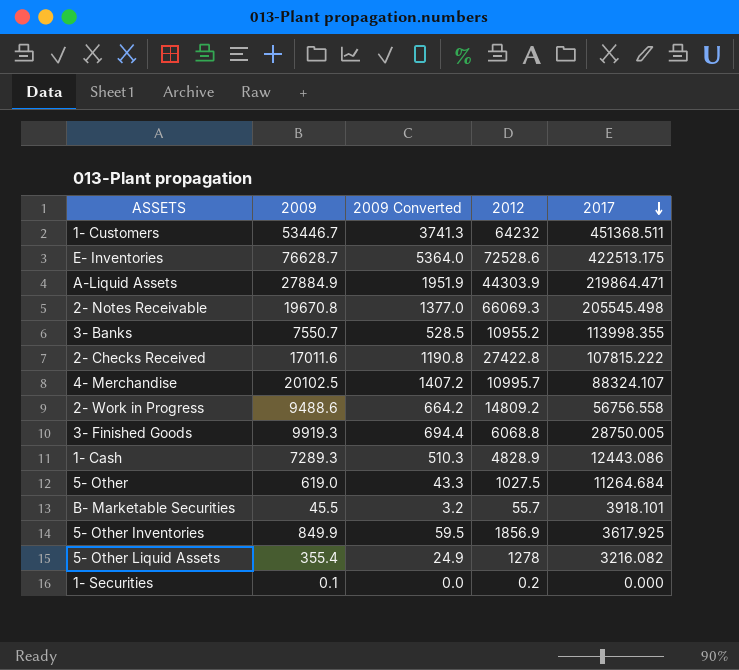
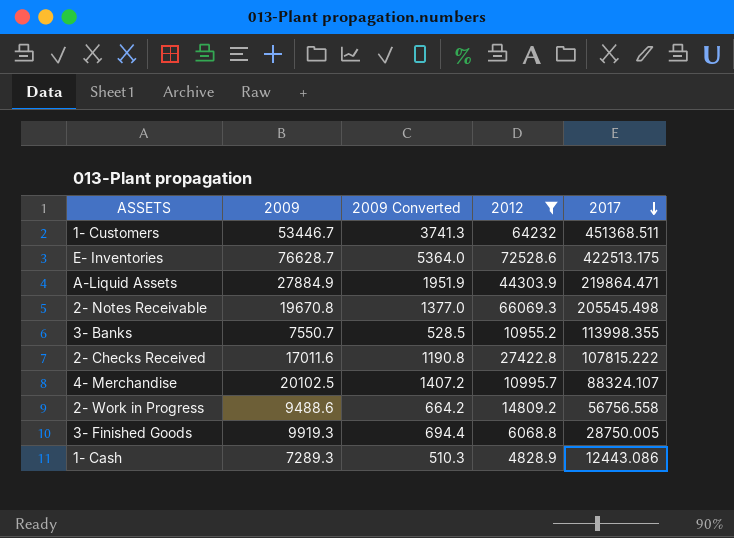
filter: none -> 2012 >= 4828.9

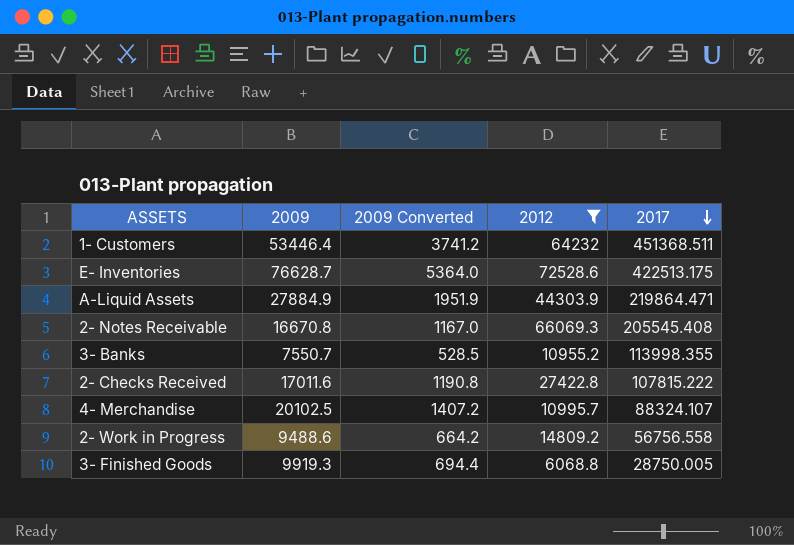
row 1- Cash: 7289.3 | 510.3 | 4828.9 | 12443.086 -> none
1- Customers | 2009: 53446.7 -> 53446.4
1- Customers | 2009 Converted: 3741.3 -> 3741.2
2- Notes Receivable | 2009: 19670.8 -> 16670.8
2- Notes Receivable | 2009 Converted: 1377.0 -> 1167.0
2- Notes Receivable | 2017: 205545.498 -> 205545.408

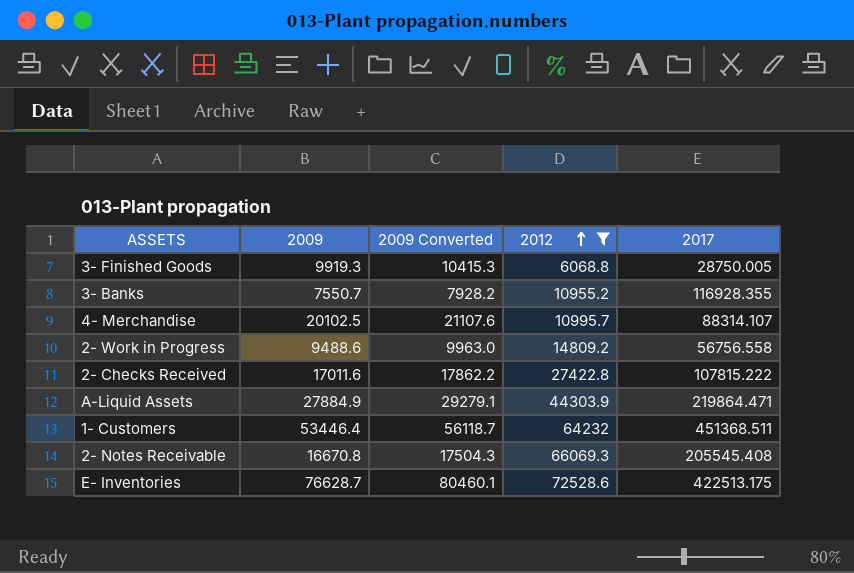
row order: 2017 descending -> 2012 ascending
column 2009 Converted | formula: [2009] * 0.07 -> [2009] * 1.05
3- Banks | 2017: 113998.355 -> 116928.355
4- Merchandise | 2017: 88324.107 -> 88314.107

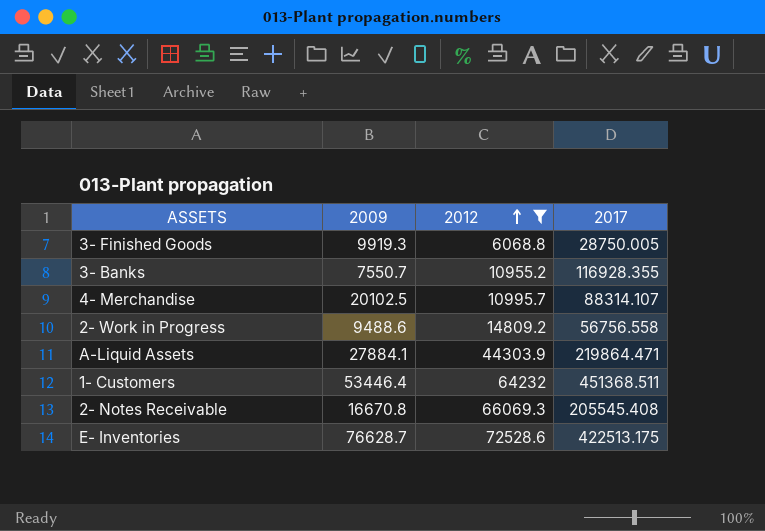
column 2009 Converted | formula: [2009] * 1.05 -> none
row 2- Checks Received: 17011.6 | 17862.2 | 27422.8 | 107815.222 -> none
A-Liquid Assets | 2009: 27884.9 -> 27884.1

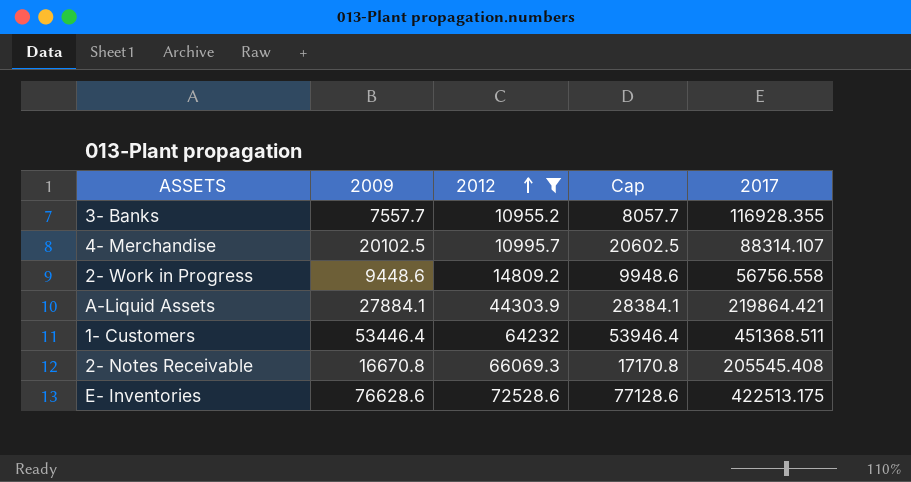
column Cap | formula: none -> [2009] + 500
row 3- Finished Goods: 9919.3 | 6068.8 | 28750.005 -> none
3- Banks | 2009: 7550.7 -> 7557.7
2- Work in Progress | 2009: 9488.6 -> 9448.6
A-Liquid Assets | 2017: 219864.471 -> 219864.421
E- Inventories | 2009: 76628.7 -> 76628.6

